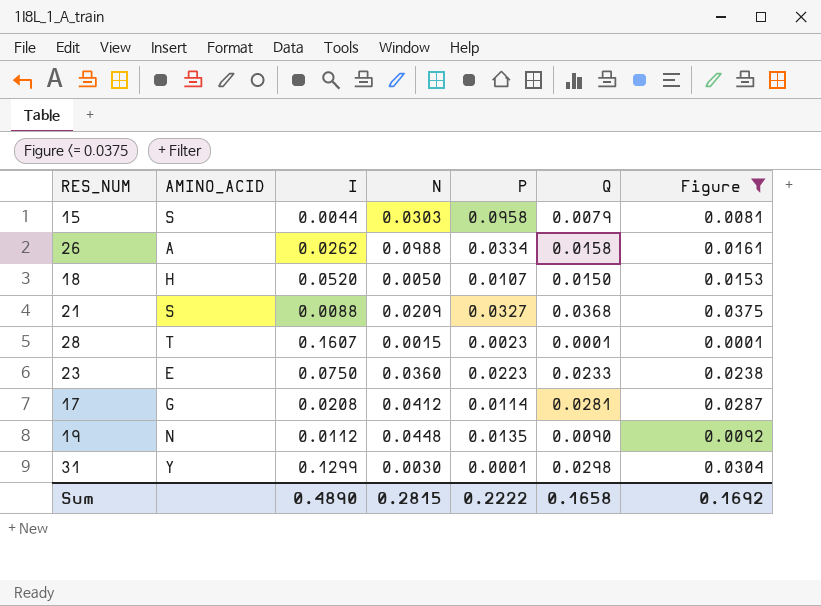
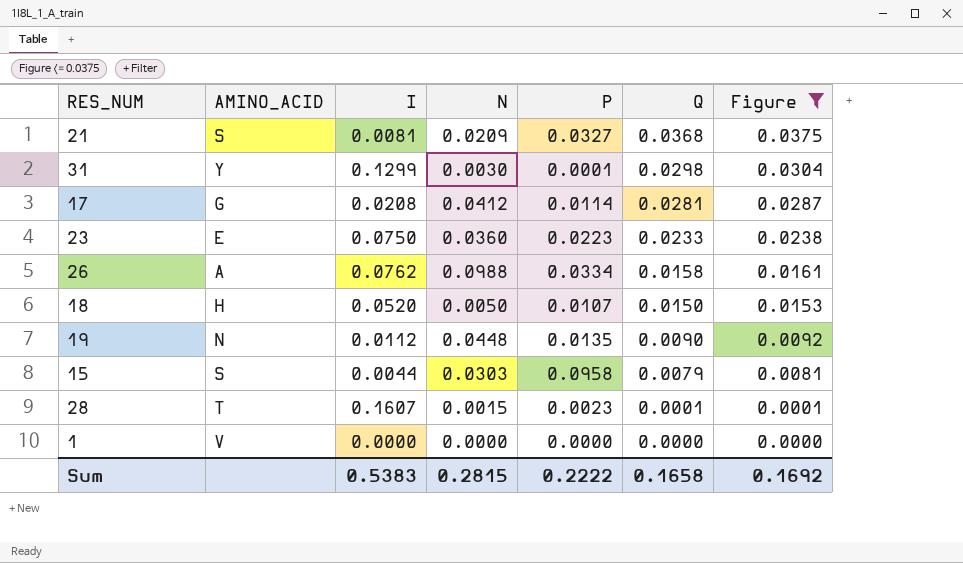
row order: none -> Q descending
21 | I: 0.0088 -> 0.0081
26 | I: 0.0262 -> 0.0762
row 1: none -> V | 0.0000 | 0.0000 | 0.0000 | 0.0000 | 0.0000
Sum | I: 0.4890 -> 0.5383

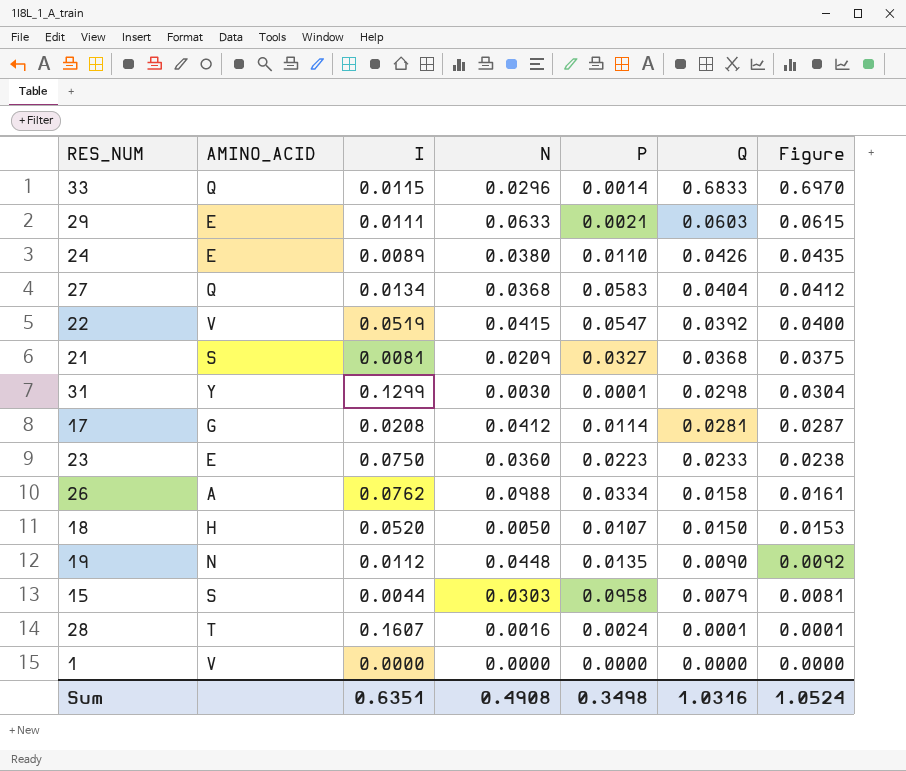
filter: Figure <= 0.0375 -> none
28 | N: 0.0015 -> 0.0016
28 | P: 0.0023 -> 0.0024
Sum | I: 0.5383 -> 0.6351
Sum | N: 0.2815 -> 0.4908
Sum | P: 0.2222 -> 0.3498
Sum | Q: 0.1658 -> 1.0316
Sum | Figure: 0.1692 -> 1.0524

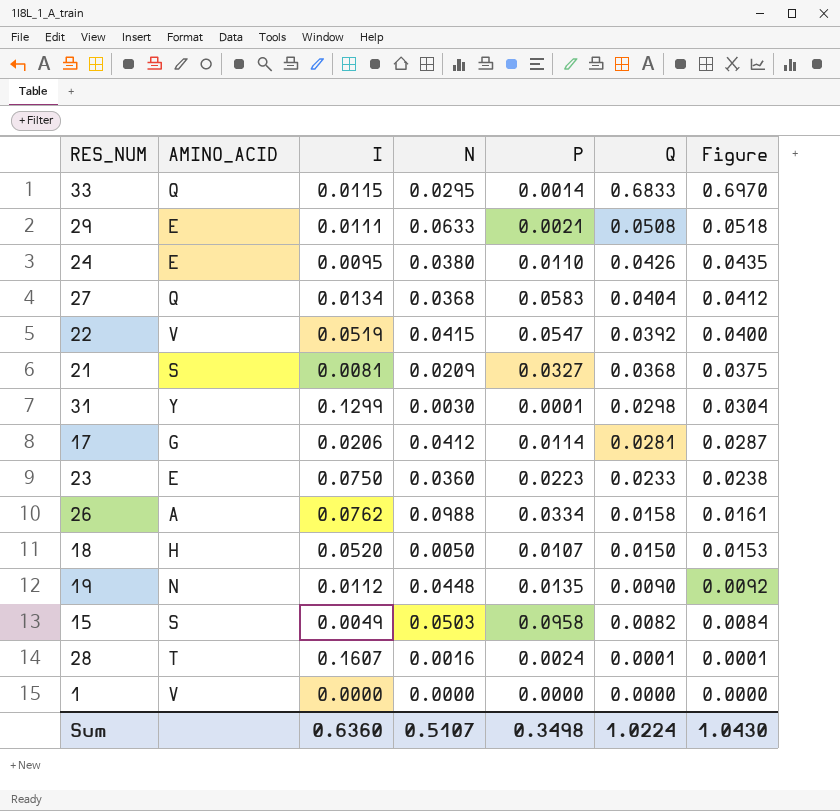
33 | N: 0.0296 -> 0.0295
29 | Q: 0.0603 -> 0.0508
29 | Figure: 0.0615 -> 0.0518
24 | I: 0.0089 -> 0.0095
17 | I: 0.0208 -> 0.0206
15 | I: 0.0044 -> 0.0049
15 | N: 0.0303 -> 0.0503
15 | Q: 0.0079 -> 0.0082
15 | Figure: 0.0081 -> 0.0084
Sum | I: 0.6351 -> 0.6360
Sum | N: 0.4908 -> 0.5107
Sum | Q: 1.0316 -> 1.0224
Sum | Figure: 1.0524 -> 1.0430

